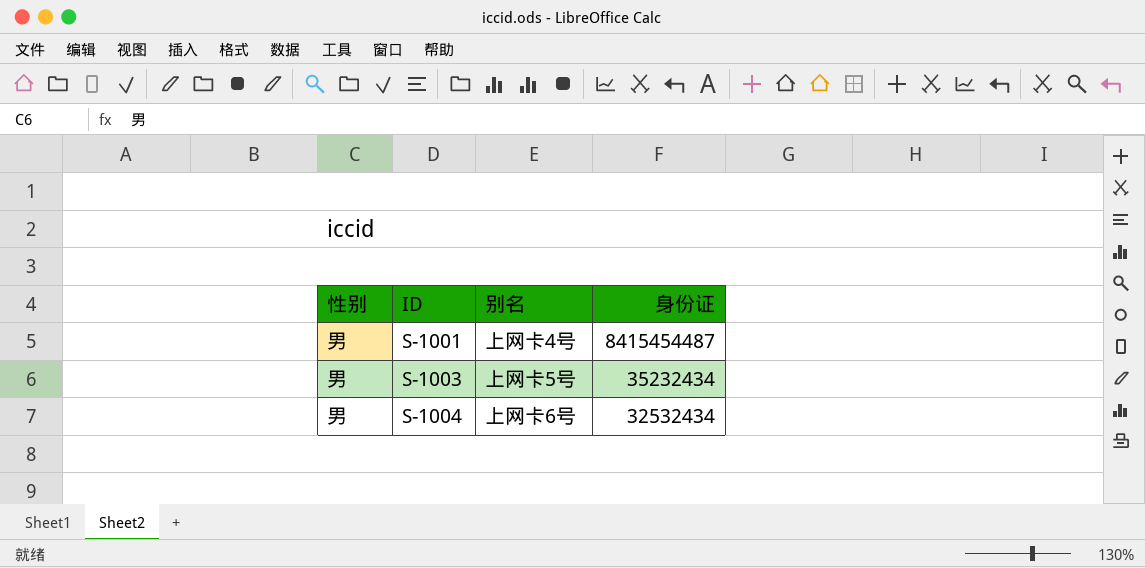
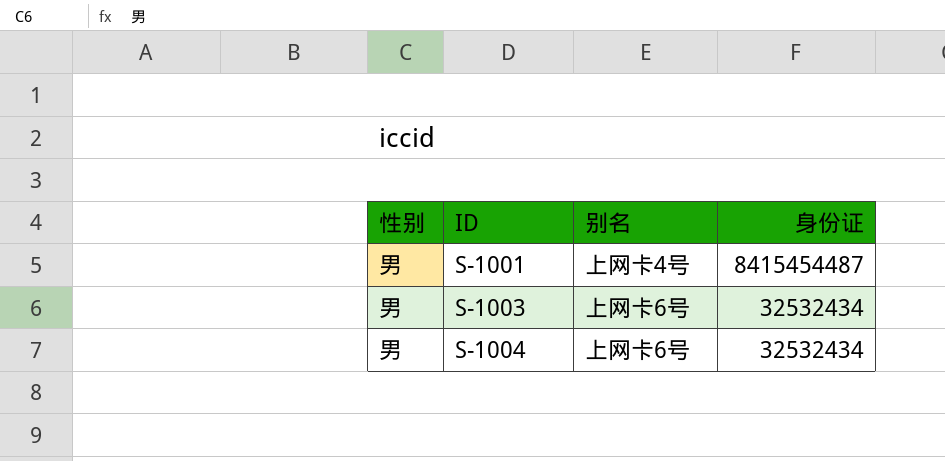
S-1003 | 别名: 上网卡5号 -> 上网卡6号
S-1003 | 身份证: 35232434 -> 32532434

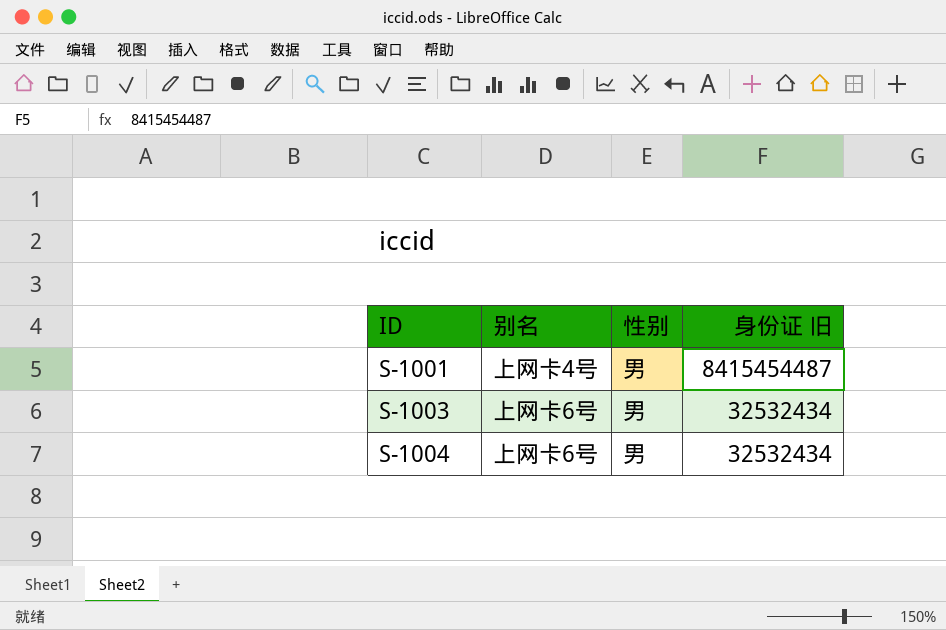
column 性别 | position: 1 -> 3
column name: 身份证 -> 身份证 旧

